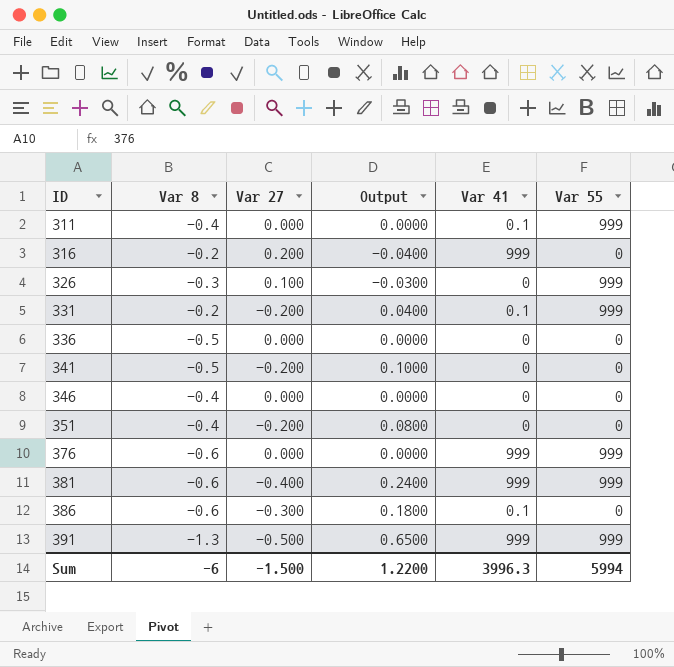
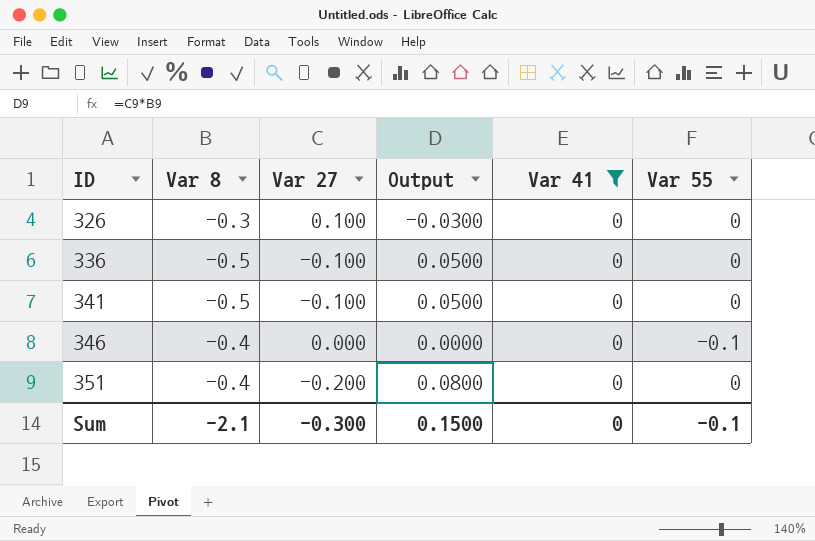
filter: none -> Var 41 = 0
326 | Var 55: 999 -> 0
336 | Var 27: 0.000 -> -0.100
336 | Output: 0.0000 -> 0.0500
341 | Var 27: -0.200 -> -0.100
341 | Output: 0.1000 -> 0.0500
346 | Var 55: 0 -> -0.1
Sum | Var 8: -6 -> -2.1
Sum | Var 27: -1.500 -> -0.300
Sum | Output: 1.2200 -> 0.1500
Sum | Var 41: 3996.3 -> 0
Sum | Var 55: 5994 -> -0.1

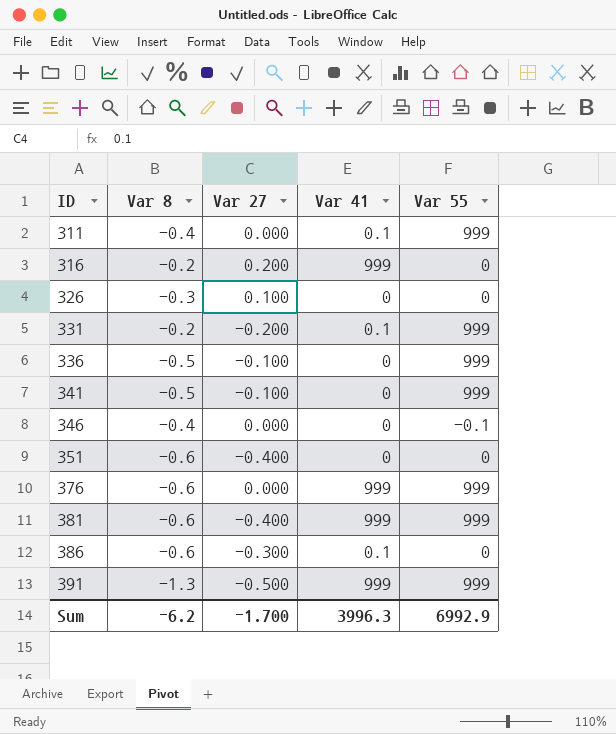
filter: Var 41 = 0 -> none
column Output | formula: [Var 8] * [Var 27] -> none
336 | Var 55: 0 -> 999
341 | Var 55: 0 -> 999
351 | Var 8: -0.4 -> -0.6
351 | Var 27: -0.200 -> -0.400
Sum | Var 8: -2.1 -> -6.2
Sum | Var 27: -0.300 -> -1.700
Sum | Var 41: 0 -> 3996.3
Sum | Var 55: -0.1 -> 6992.9

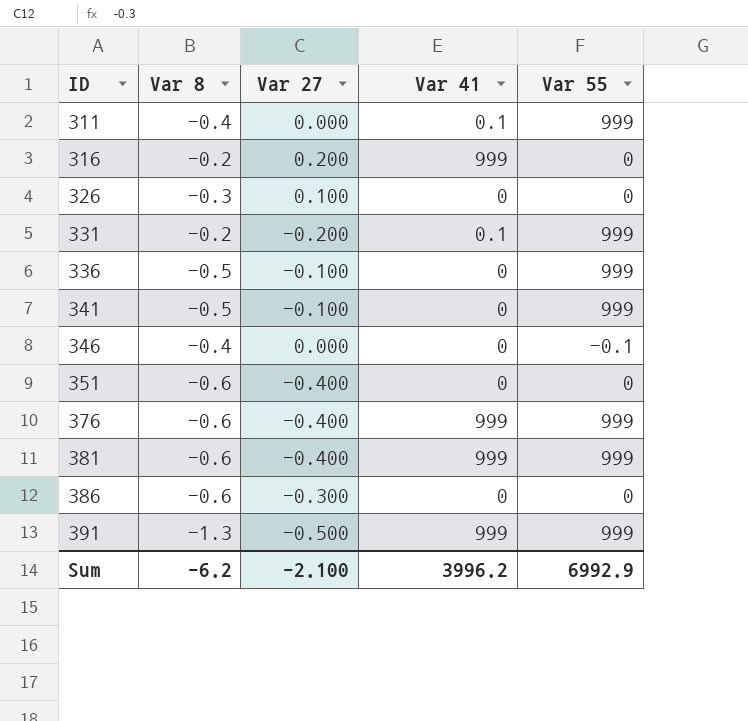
376 | Var 27: 0.000 -> -0.400
386 | Var 41: 0.1 -> 0
Sum | Var 27: -1.700 -> -2.100
Sum | Var 41: 3996.3 -> 3996.2

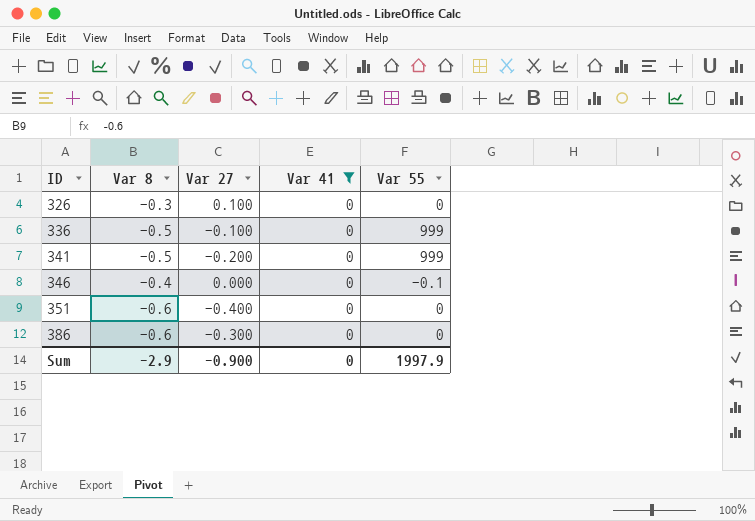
filter: none -> Var 41 = 0
341 | Var 27: -0.100 -> -0.200
Sum | Var 8: -6.2 -> -2.9
Sum | Var 27: -2.100 -> -0.900
Sum | Var 41: 3996.2 -> 0
Sum | Var 55: 6992.9 -> 1997.9

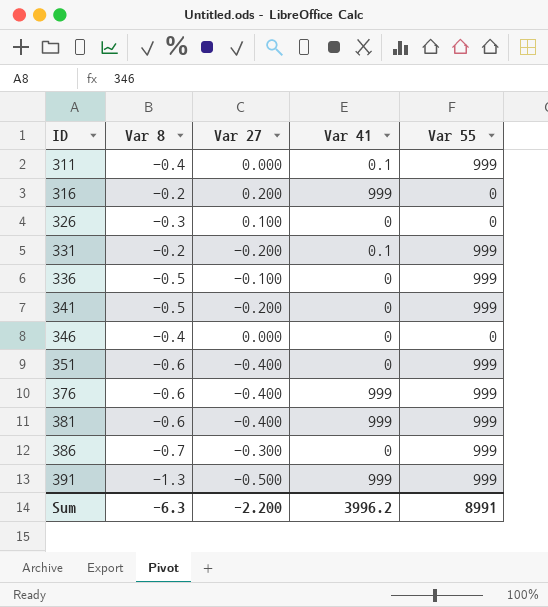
filter: Var 41 = 0 -> none
346 | Var 55: -0.1 -> 0
351 | Var 55: 0 -> 999
386 | Var 8: -0.6 -> -0.7
386 | Var 55: 0 -> 999
Sum | Var 8: -2.9 -> -6.3
Sum | Var 27: -0.900 -> -2.200
Sum | Var 41: 0 -> 3996.2
Sum | Var 55: 1997.9 -> 8991

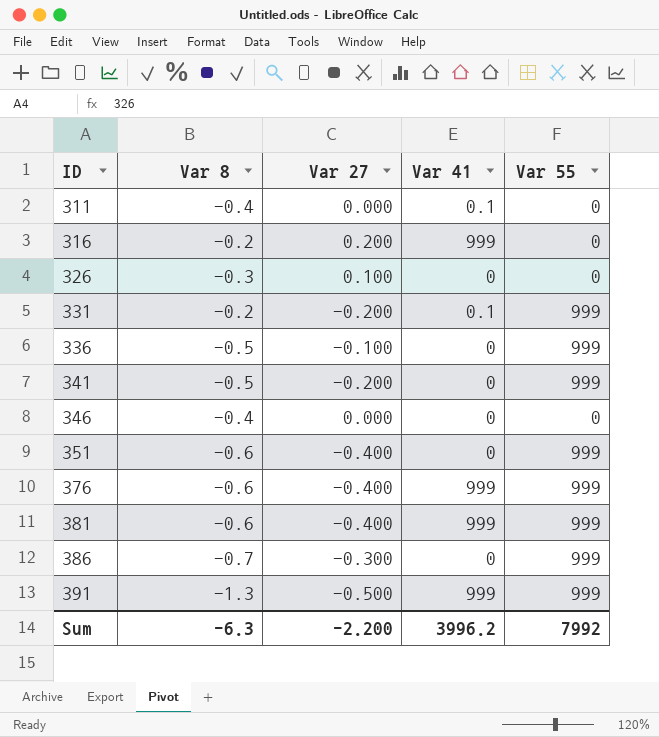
311 | Var 55: 999 -> 0
Sum | Var 55: 8991 -> 7992

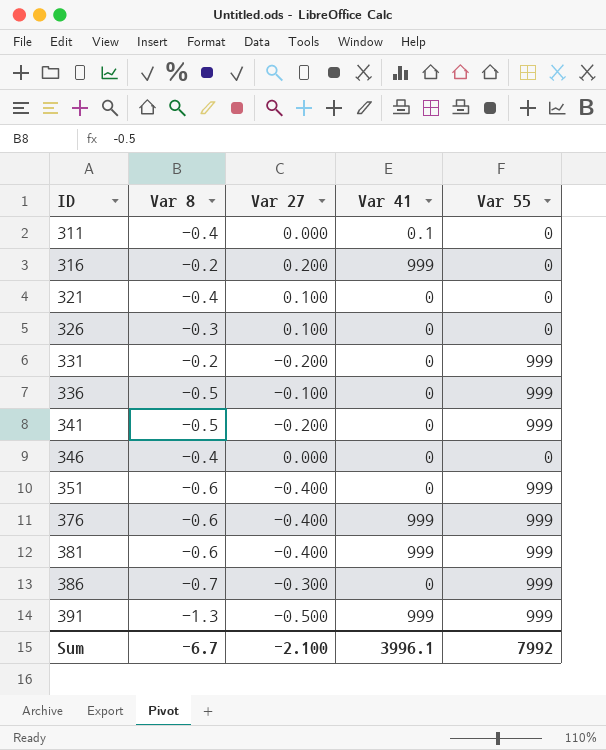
row 321: none -> -0.4 | 0.100 | 0 | 0
331 | Var 41: 0.1 -> 0
Sum | Var 8: -6.3 -> -6.7
Sum | Var 27: -2.200 -> -2.100
Sum | Var 41: 3996.2 -> 3996.1

